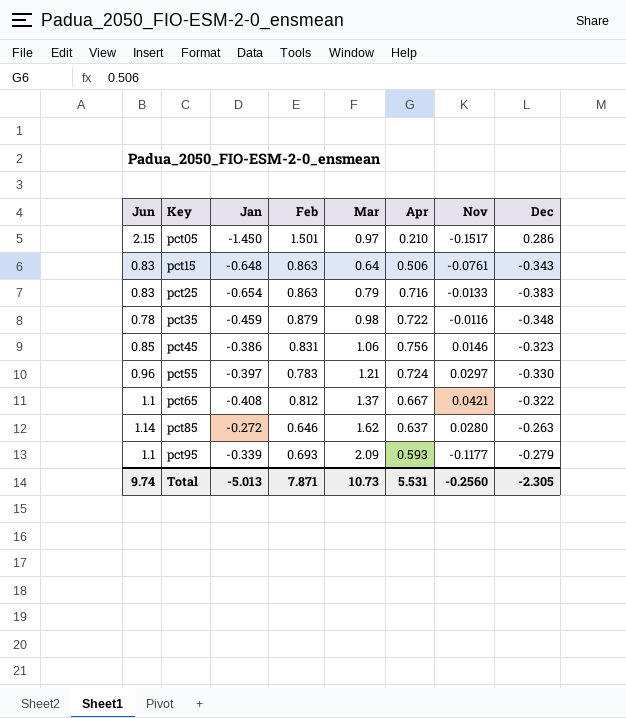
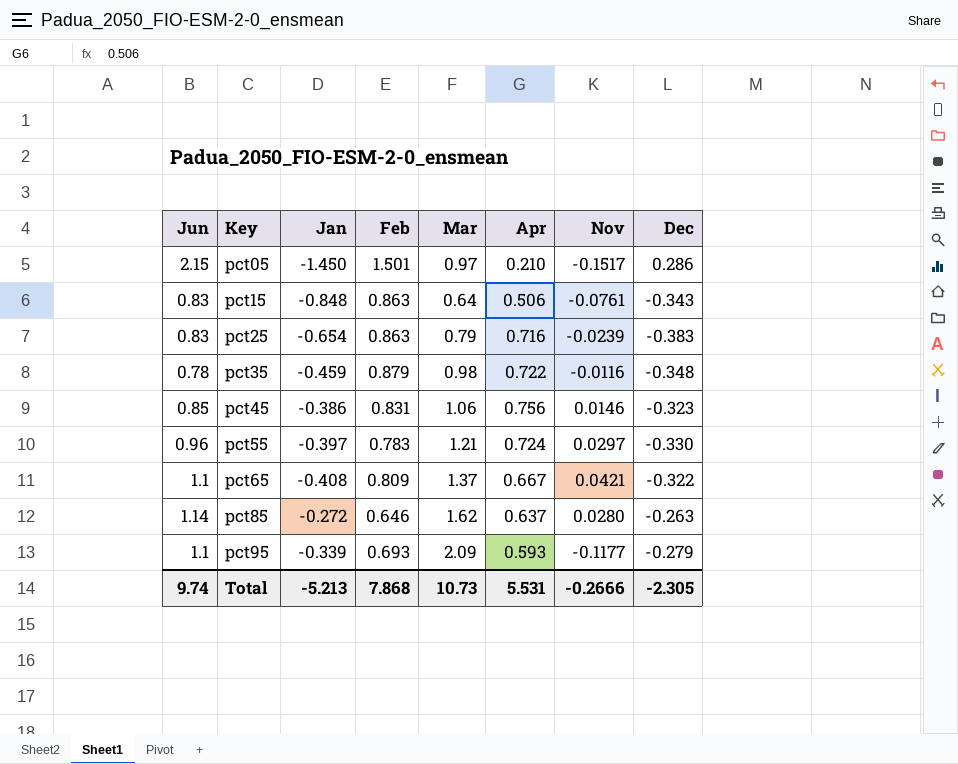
pct15 | Jan: -0.648 -> -0.848
pct25 | Nov: -0.0133 -> -0.0239
pct65 | Feb: 0.812 -> 0.809
Total | Jan: -5.013 -> -5.213
Total | Feb: 7.871 -> 7.868
Total | Nov: -0.2560 -> -0.2666

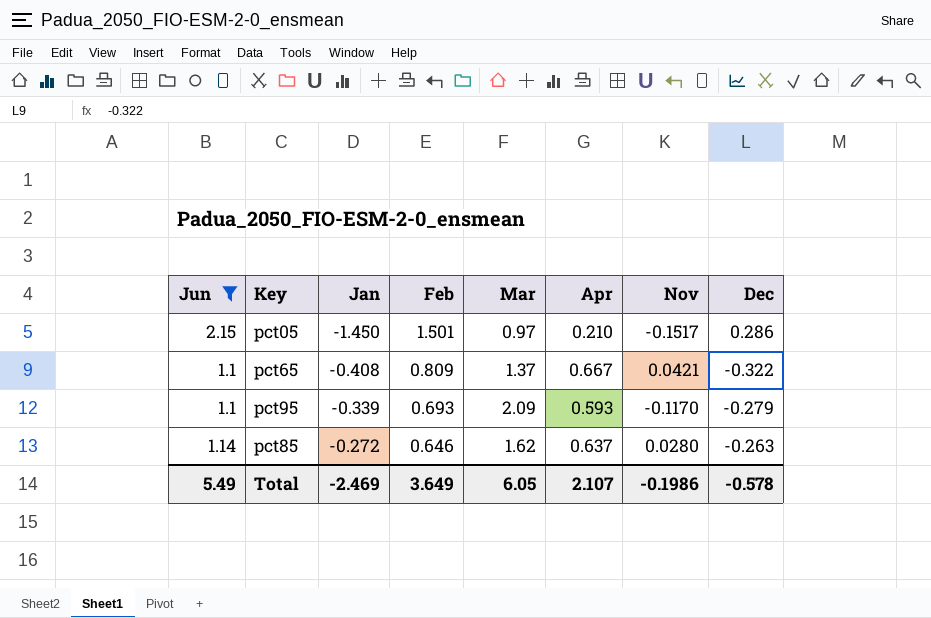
filter: none -> Jun >= 1.1
row order: Key ascending -> Jan ascending
pct95 | Nov: -0.1177 -> -0.1170
Total | Jun: 9.74 -> 5.49
Total | Jan: -5.213 -> -2.469
Total | Feb: 7.868 -> 3.649
Total | Mar: 10.73 -> 6.05
Total | Apr: 5.531 -> 2.107
Total | Nov: -0.2666 -> -0.1986
Total | Dec: -2.305 -> -0.578

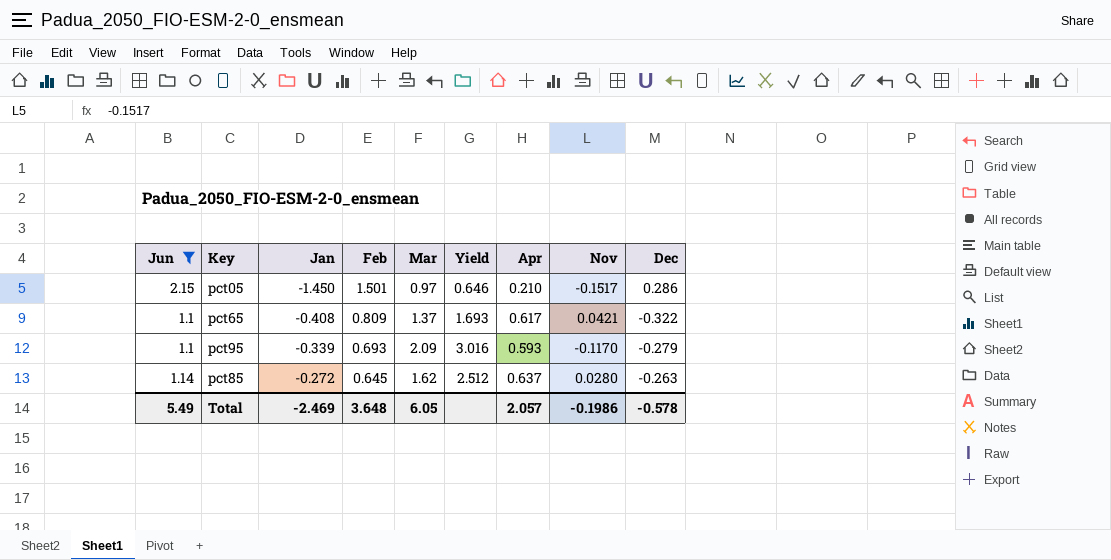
column Yield | formula: none -> [Mar] / [Feb]
pct65 | Apr: 0.667 -> 0.617
pct85 | Feb: 0.646 -> 0.645
Total | Feb: 3.649 -> 3.648
Total | Apr: 2.107 -> 2.057

